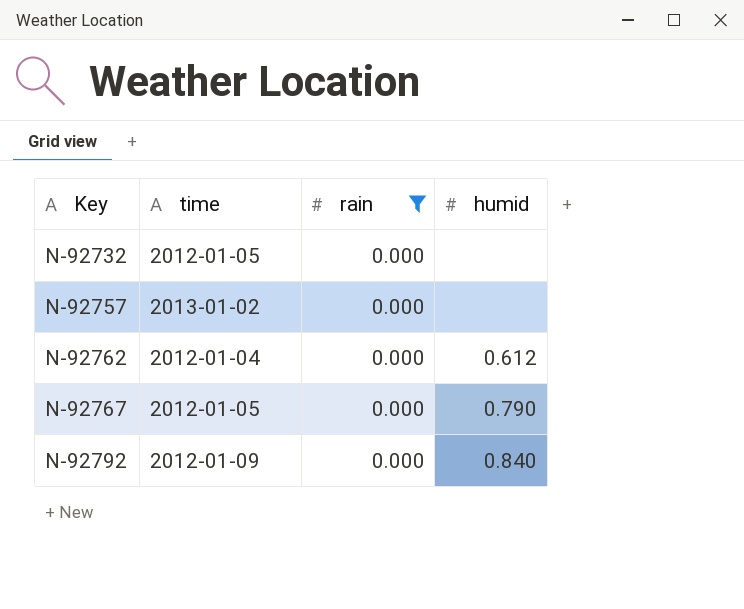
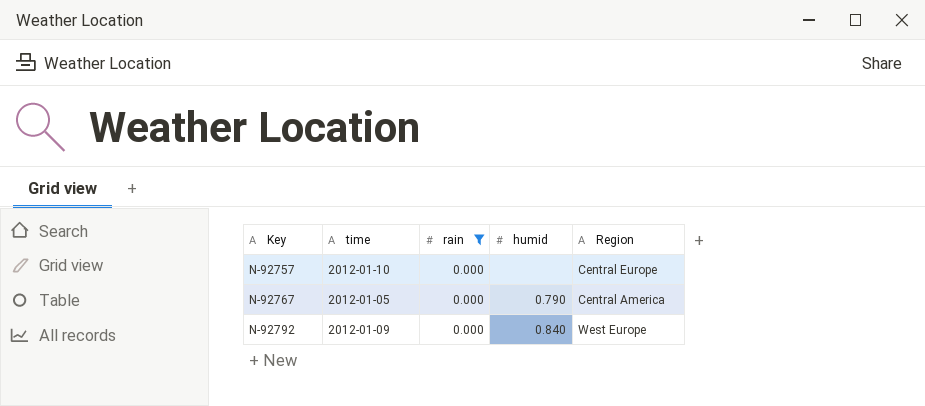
column Region | position: none -> 5
row N-92732: 2012-01-05 | 0.000 | none -> none
row N-92762: 2012-01-04 | 0.000 | 0.612 -> none
N-92757 | time: 2013-01-02 -> 2012-01-10

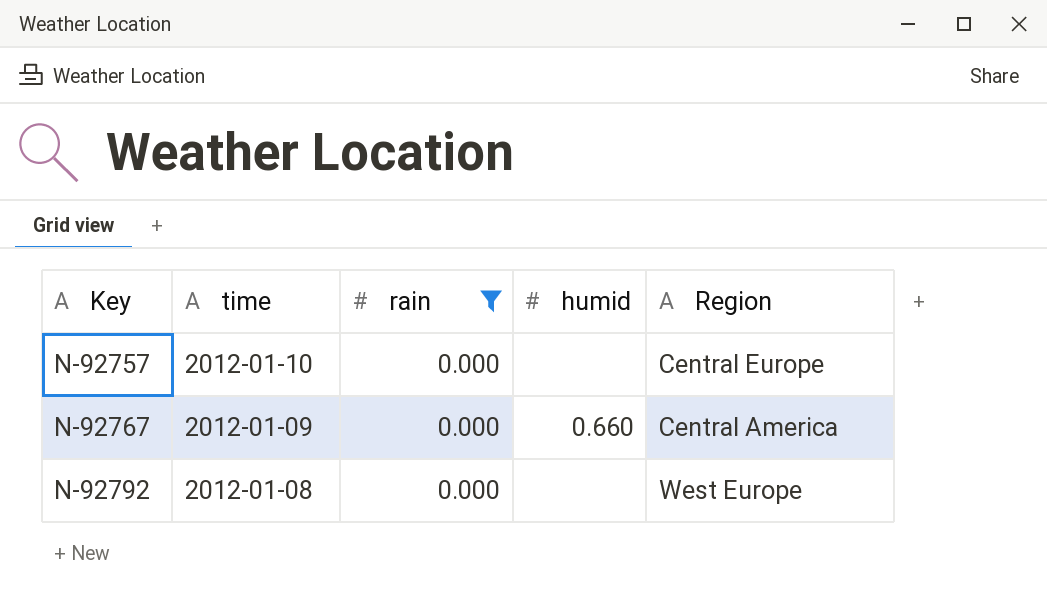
N-92767 | time: 2012-01-05 -> 2012-01-09
N-92767 | humid: 0.790 -> 0.660
N-92792 | time: 2012-01-09 -> 2012-01-08
N-92792 | humid: 0.840 -> none

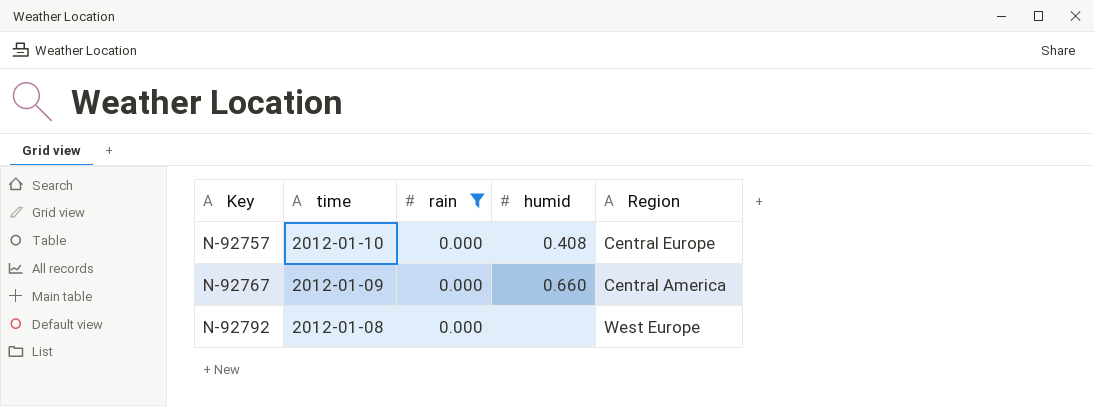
N-92757 | humid: none -> 0.408

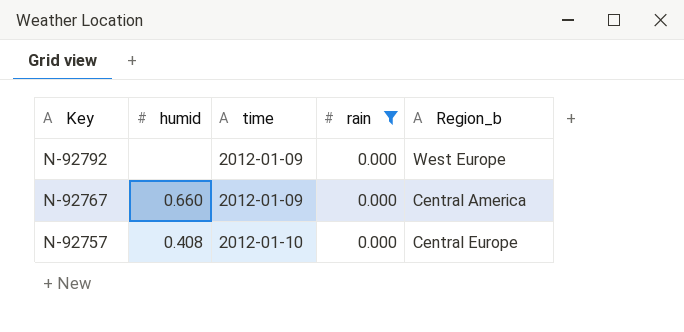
row order: Key ascending -> Key descending
column humid | position: 4 -> 2
column name: Region -> Region_b
N-92792 | time: 2012-01-08 -> 2012-01-09

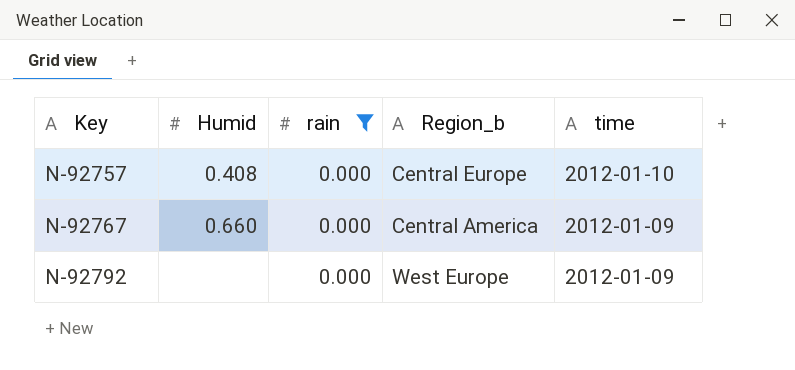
row order: Key descending -> Key ascending
column name: humid -> Humid
column time | position: 3 -> 5

